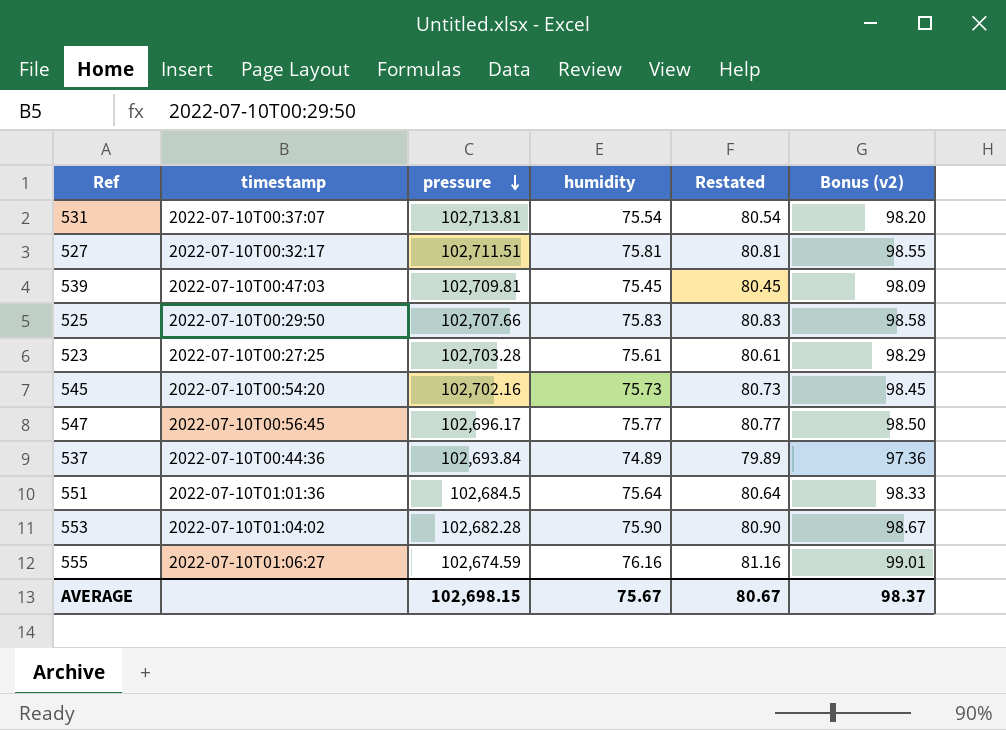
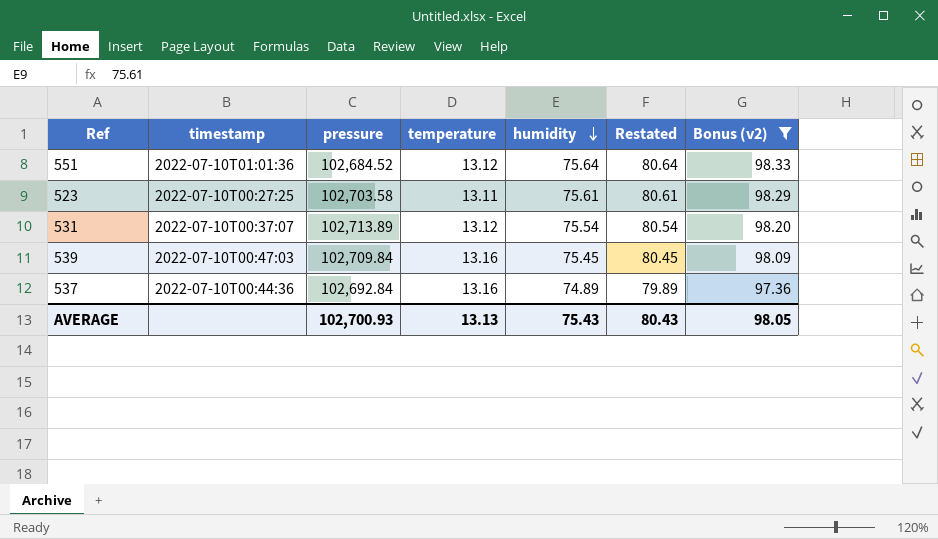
filter: none -> Bonus (v2) <= 98.33
row order: pressure descending -> humidity descending
column temperature | position: none -> 4
551 | pressure: 102,684.5 -> 102,684.52
523 | pressure: 102,703.28 -> 102,703.58
531 | pressure: 102,713.81 -> 102,713.89
539 | pressure: 102,709.81 -> 102,709.84
537 | pressure: 102,693.84 -> 102,692.84
AVERAGE | pressure: 102,698.15 -> 102,700.93
AVERAGE | humidity: 75.67 -> 75.43
AVERAGE | Restated: 80.67 -> 80.43
AVERAGE | Bonus (v2): 98.37 -> 98.05

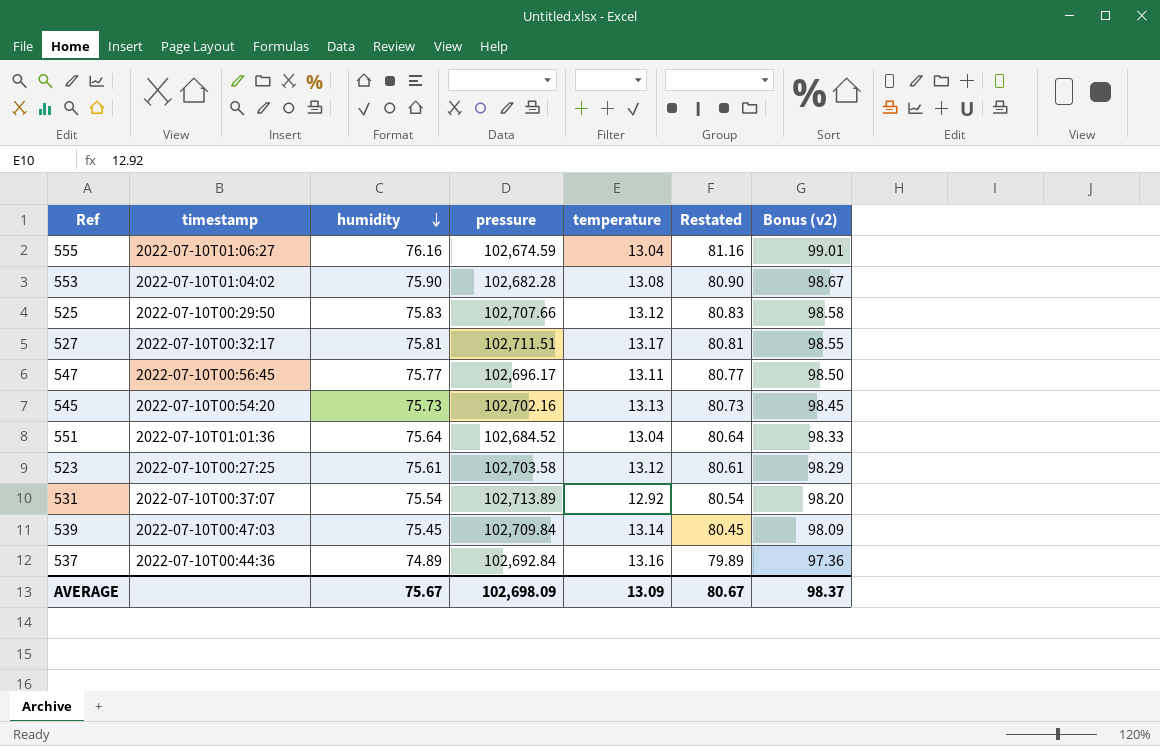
filter: Bonus (v2) <= 98.33 -> none
column humidity | position: 5 -> 3
551 | temperature: 13.12 -> 13.04
523 | temperature: 13.11 -> 13.12
531 | temperature: 13.12 -> 12.92
539 | temperature: 13.16 -> 13.14
AVERAGE | humidity: 75.43 -> 75.67
AVERAGE | pressure: 102,700.93 -> 102,698.09
AVERAGE | temperature: 13.13 -> 13.09
AVERAGE | Restated: 80.43 -> 80.67
AVERAGE | Bonus (v2): 98.05 -> 98.37

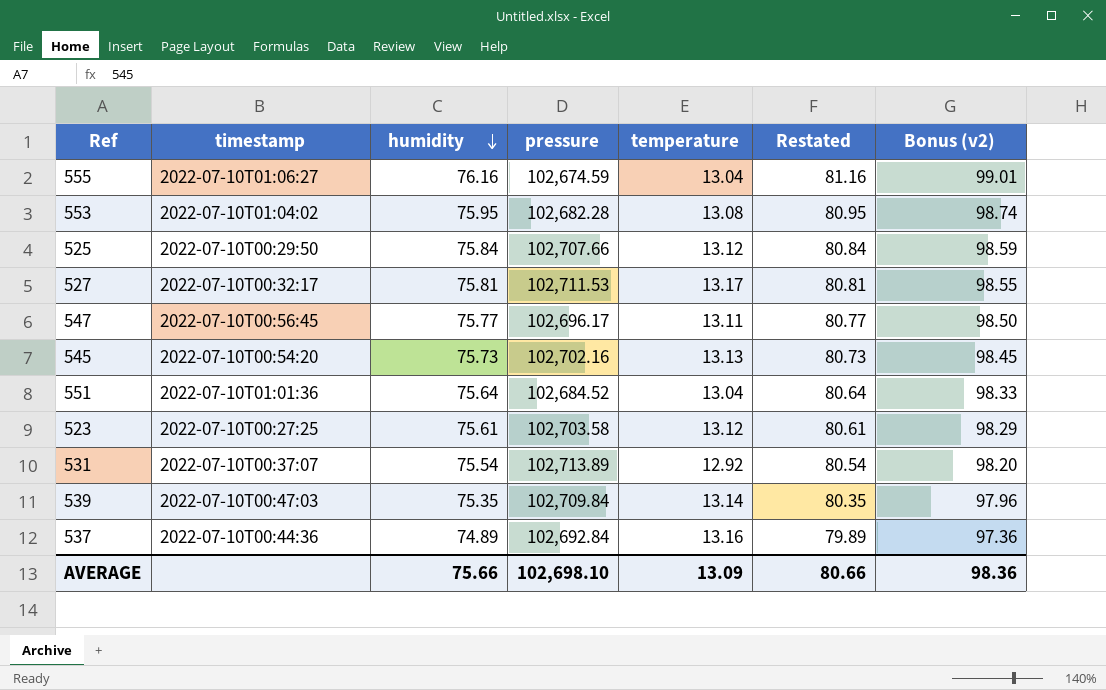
553 | humidity: 75.90 -> 75.95
553 | Restated: 80.90 -> 80.95
553 | Bonus (v2): 98.67 -> 98.74
525 | humidity: 75.83 -> 75.84
525 | Restated: 80.83 -> 80.84
525 | Bonus (v2): 98.58 -> 98.59
527 | pressure: 102,711.51 -> 102,711.53
539 | humidity: 75.45 -> 75.35
539 | Restated: 80.45 -> 80.35
539 | Bonus (v2): 98.09 -> 97.96
AVERAGE | humidity: 75.67 -> 75.66
AVERAGE | pressure: 102,698.09 -> 102,698.10
AVERAGE | Restated: 80.67 -> 80.66
AVERAGE | Bonus (v2): 98.37 -> 98.36

